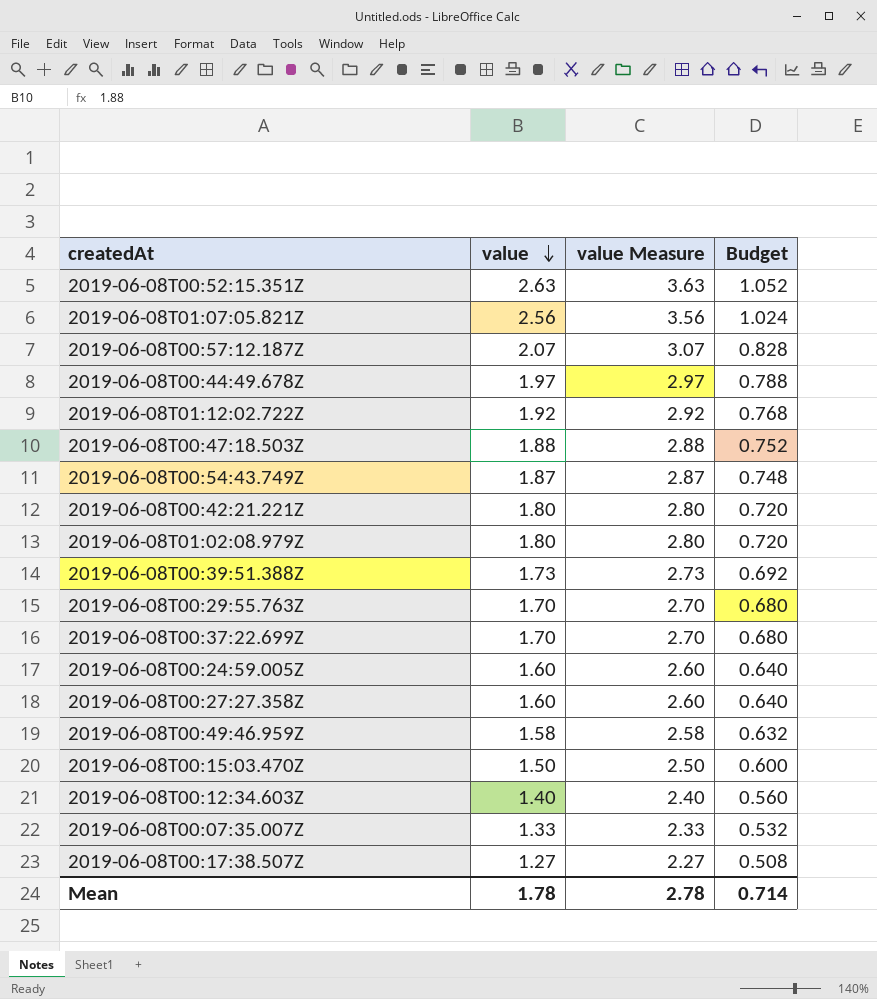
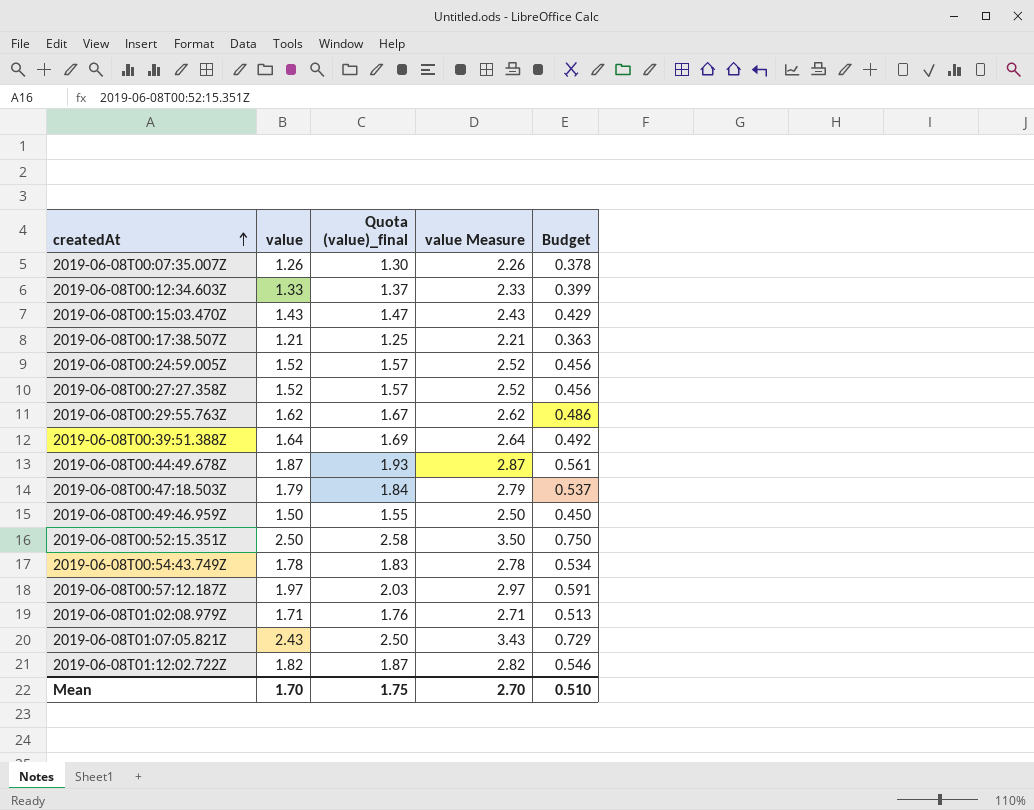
row order: value descending -> createdAt ascending
column Quota (value)_final | formula: none -> [value] * 1.03
column Budget | formula: [value] * 0.4 -> [value] * 0.3
row 2019-06-08T00:42:21.221Z: 1.80 | 2.80 | 0.720 -> none
row 2019-06-08T00:37:22.699Z: 1.70 | 2.70 | 0.680 -> none
2019-06-08T00:07:35.007Z | value: 1.33 -> 1.26
2019-06-08T00:07:35.007Z | value Measure: 2.33 -> 2.26
2019-06-08T00:12:34.603Z | value: 1.40 -> 1.33
2019-06-08T00:12:34.603Z | value Measure: 2.40 -> 2.33
2019-06-08T00:15:03.470Z | value: 1.50 -> 1.43
2019-06-08T00:15:03.470Z | value Measure: 2.50 -> 2.43
2019-06-08T00:17:38.507Z | value: 1.27 -> 1.21
2019-06-08T00:17:38.507Z | value Measure: 2.27 -> 2.21
2019-06-08T00:24:59.005Z | value: 1.60 -> 1.52
2019-06-08T00:24:59.005Z | value Measure: 2.60 -> 2.52
2019-06-08T00:27:27.358Z | value: 1.60 -> 1.52
2019-06-08T00:27:27.358Z | value Measure: 2.60 -> 2.52
2019-06-08T00:29:55.763Z | value: 1.70 -> 1.62
2019-06-08T00:29:55.763Z | value Measure: 2.70 -> 2.62
2019-06-08T00:39:51.388Z | value: 1.73 -> 1.64
2019-06-08T00:39:51.388Z | value Measure: 2.73 -> 2.64
2019-06-08T00:44:49.678Z | value: 1.97 -> 1.87
2019-06-08T00:44:49.678Z | value Measure: 2.97 -> 2.87
2019-06-08T00:47:18.503Z | value: 1.88 -> 1.79
2019-06-08T00:47:18.503Z | value Measure: 2.88 -> 2.79
2019-06-08T00:49:46.959Z | value: 1.58 -> 1.50
2019-06-08T00:49:46.959Z | value Measure: 2.58 -> 2.50
2019-06-08T00:52:15.351Z | value: 2.63 -> 2.50
2019-06-08T00:52:15.351Z | value Measure: 3.63 -> 3.50
2019-06-08T00:54:43.749Z | value: 1.87 -> 1.78
2019-06-08T00:54:43.749Z | value Measure: 2.87 -> 2.78
2019-06-08T00:57:12.187Z | value: 2.07 -> 1.97
2019-06-08T00:57:12.187Z | value Measure: 3.07 -> 2.97
2019-06-08T01:02:08.979Z | value: 1.80 -> 1.71
2019-06-08T01:02:08.979Z | value Measure: 2.80 -> 2.71
2019-06-08T01:07:05.821Z | value: 2.56 -> 2.43
2019-06-08T01:07:05.821Z | value Measure: 3.56 -> 3.43
2019-06-08T01:12:02.722Z | value: 1.92 -> 1.82
2019-06-08T01:12:02.722Z | value Measure: 2.92 -> 2.82
Mean | value: 1.78 -> 1.70
Mean | value Measure: 2.78 -> 2.70
Mean | Budget: 0.714 -> 0.510

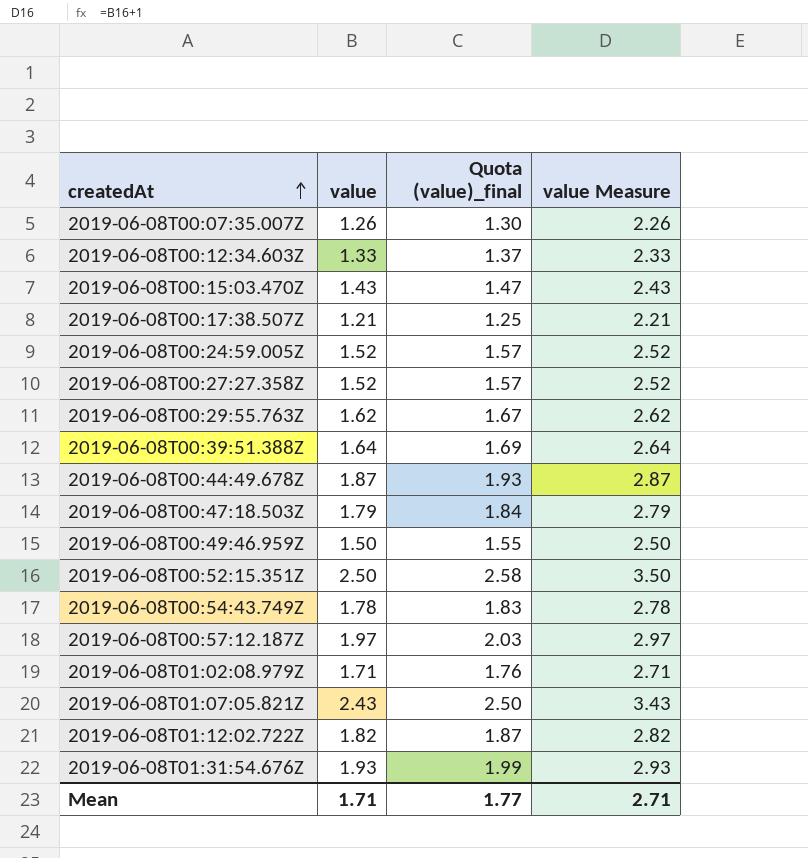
column Budget | formula: [value] * 0.3 -> none
row 2019-06-08T01:31:54.676Z: none -> 1.93 | 1.99 | 2.93
Mean | value: 1.70 -> 1.71
Mean | Quota (value)_final: 1.75 -> 1.77
Mean | value Measure: 2.70 -> 2.71

